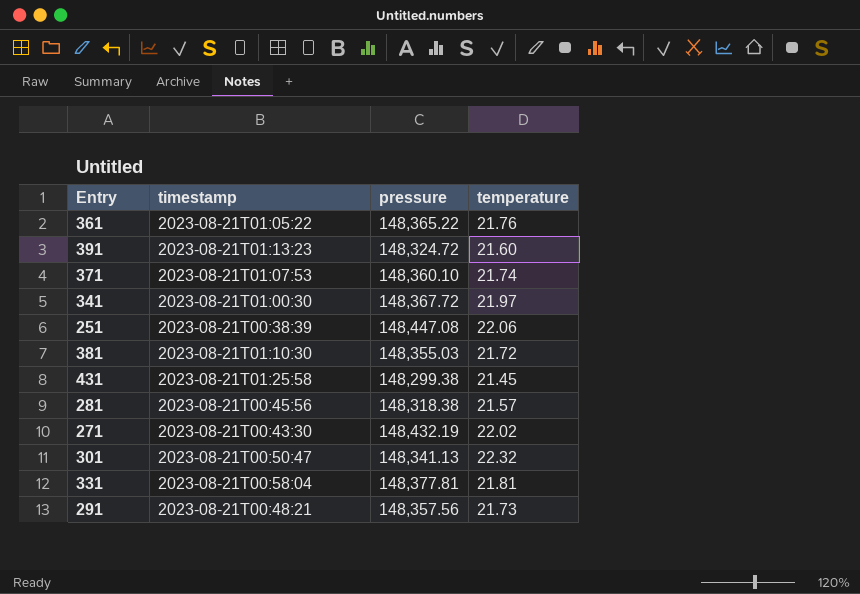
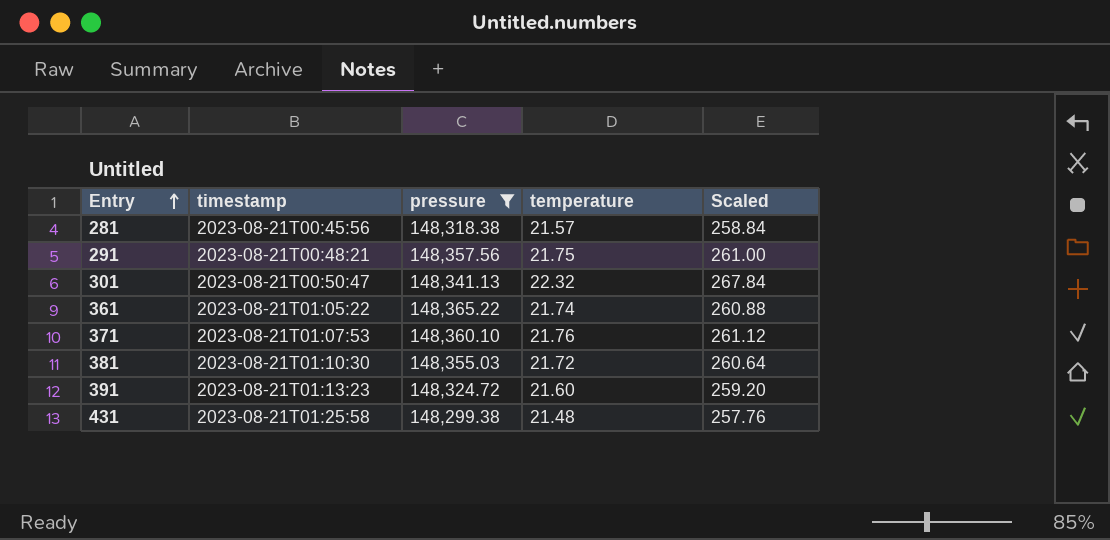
filter: none -> pressure <= 148,365.22
row order: none -> Entry ascending
column Scaled | formula: none -> [temperature] * 12
291 | temperature: 21.73 -> 21.75
361 | temperature: 21.76 -> 21.74
371 | temperature: 21.74 -> 21.76
431 | temperature: 21.45 -> 21.48

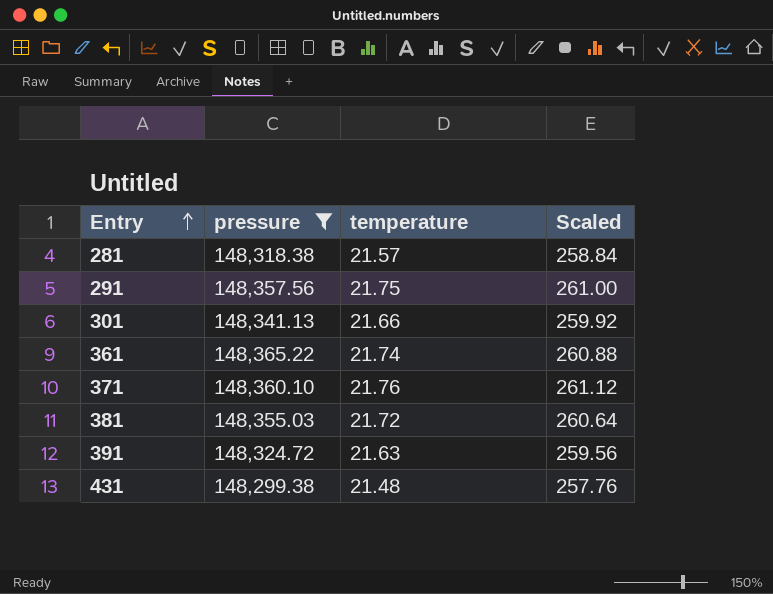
column timestamp | position: 2 -> none
301 | temperature: 22.32 -> 21.66
301 | Scaled: 267.84 -> 259.92
391 | temperature: 21.60 -> 21.63
391 | Scaled: 259.20 -> 259.56

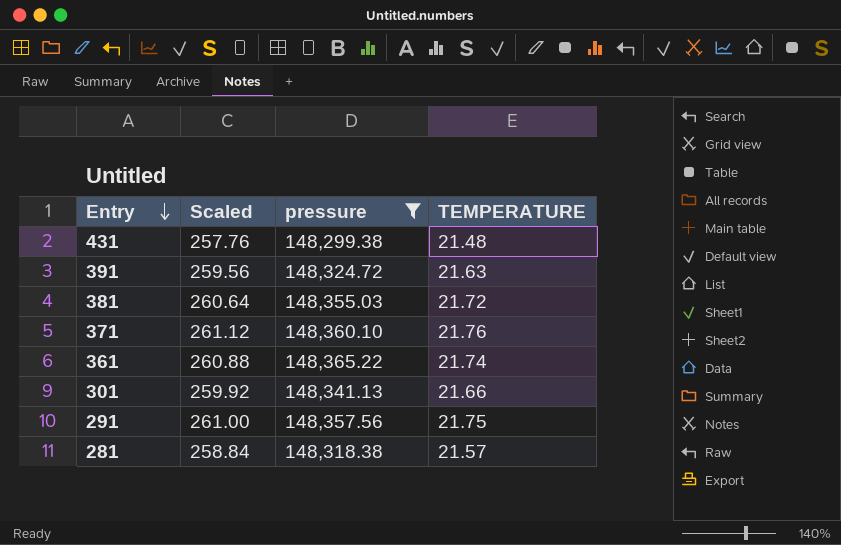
row order: Entry ascending -> Entry descending
column Scaled | position: 4 -> 2
column name: temperature -> TEMPERATURE

